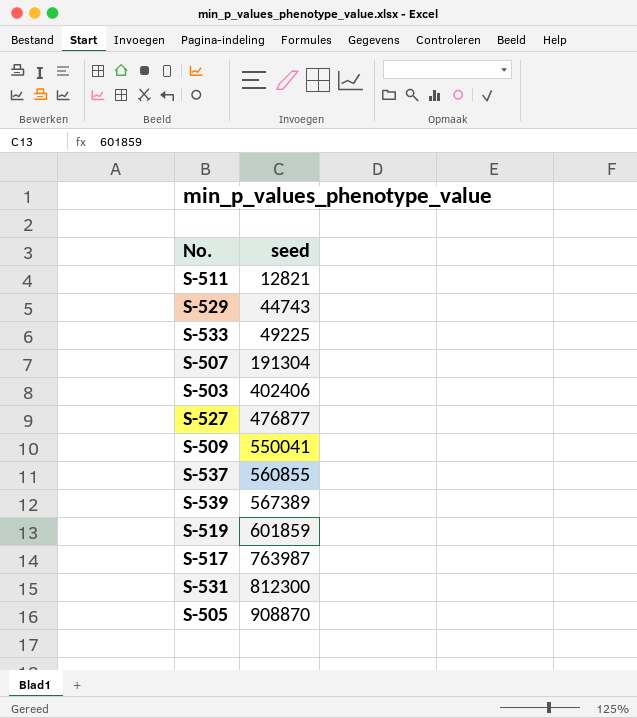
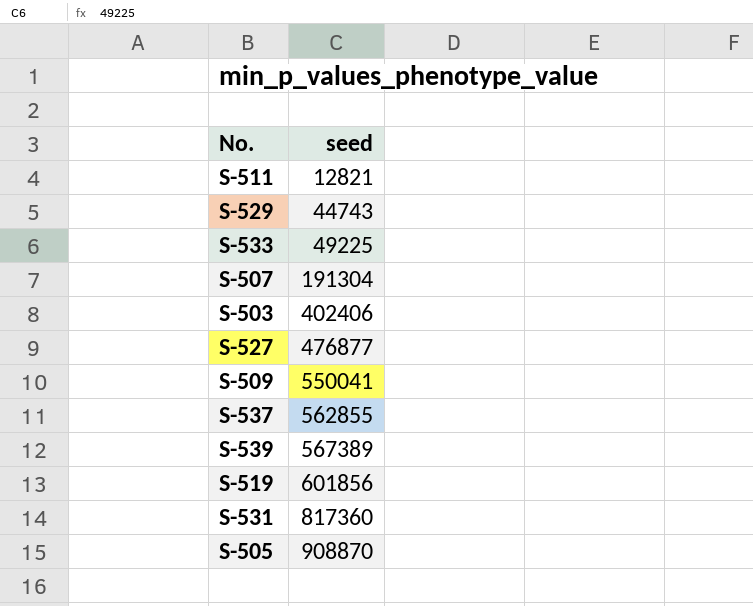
row S-517: 763987 -> none
S-537 | seed: 560855 -> 562855
S-519 | seed: 601859 -> 601856
S-531 | seed: 812300 -> 817360

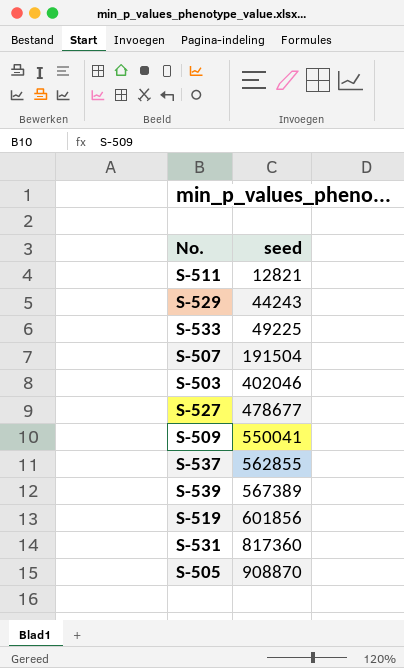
S-529 | seed: 44743 -> 44243
S-507 | seed: 191304 -> 191504
S-503 | seed: 402406 -> 402046
S-527 | seed: 476877 -> 478677

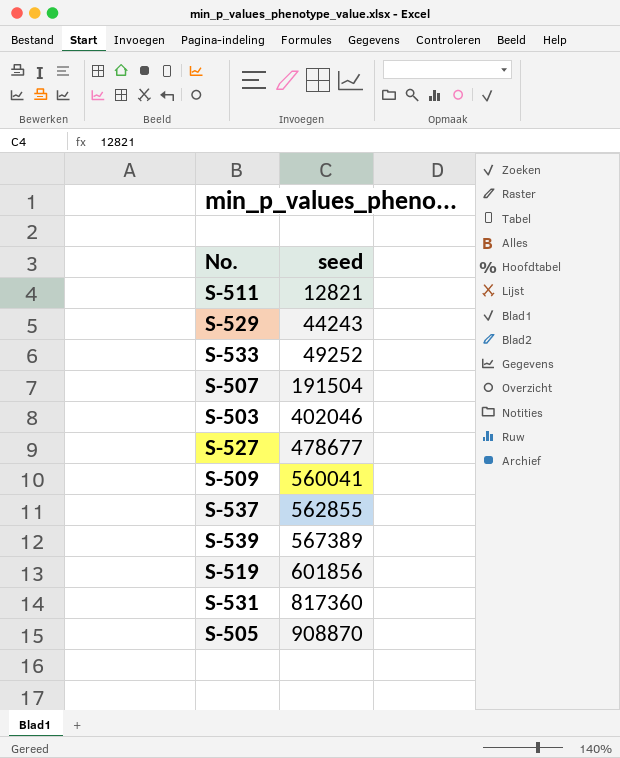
S-533 | seed: 49225 -> 49252
S-509 | seed: 550041 -> 560041

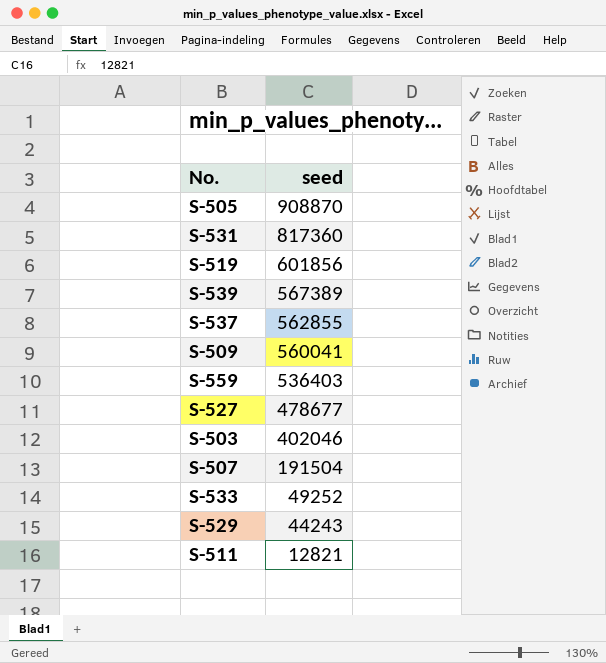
row order: seed ascending -> seed descending
row S-559: none -> 536403

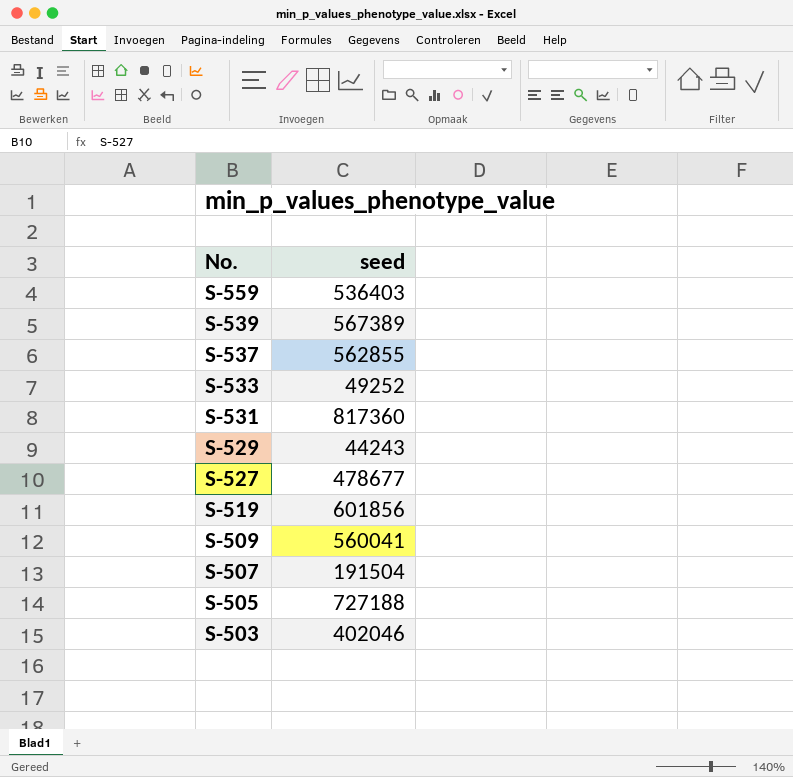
row order: seed descending -> No. descending
row S-511: 12821 -> none
S-505 | seed: 908870 -> 727188

